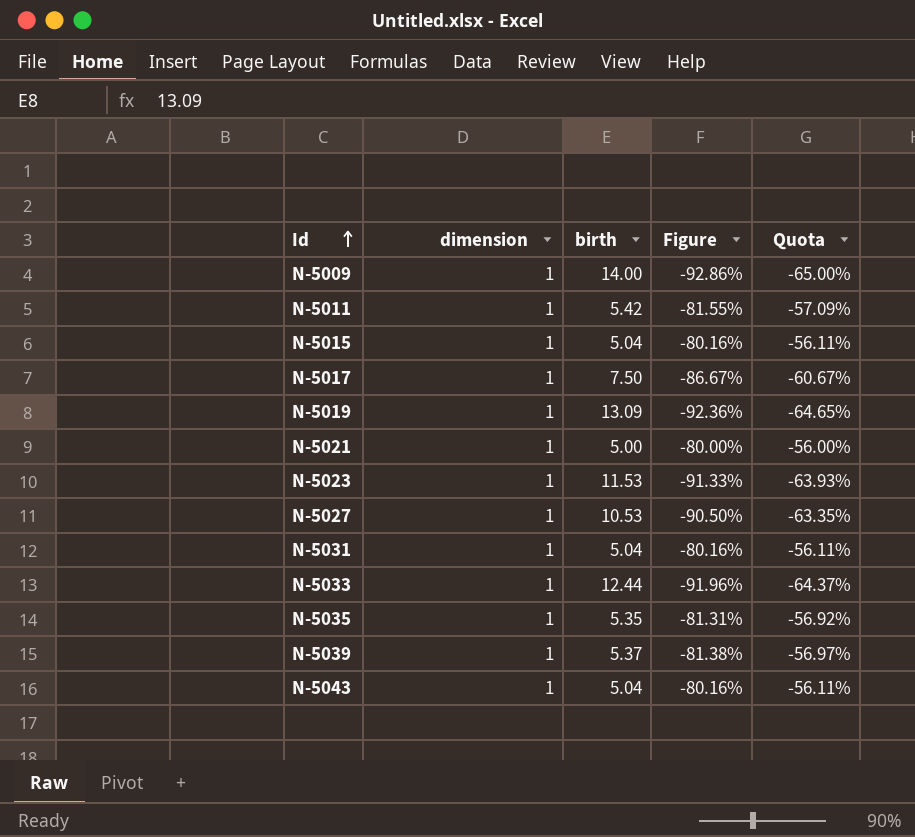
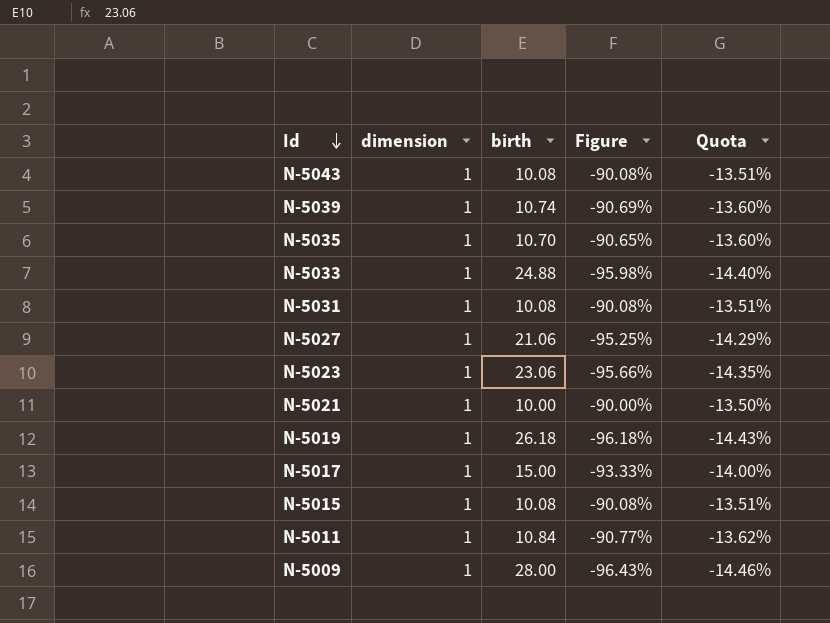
row order: Id ascending -> Id descending
column Quota | formula: [Figure] * 0.7 -> [Figure] * 0.15
N-5043 | birth: 5.04 -> 10.08
N-5043 | Figure: -80.16% -> -90.08%
N-5039 | birth: 5.37 -> 10.74
N-5039 | Figure: -81.38% -> -90.69%
N-5035 | birth: 5.35 -> 10.70
N-5035 | Figure: -81.31% -> -90.65%
N-5033 | birth: 12.44 -> 24.88
N-5033 | Figure: -91.96% -> -95.98%
N-5031 | birth: 5.04 -> 10.08
N-5031 | Figure: -80.16% -> -90.08%
N-5027 | birth: 10.53 -> 21.06
N-5027 | Figure: -90.50% -> -95.25%
N-5023 | birth: 11.53 -> 23.06
N-5023 | Figure: -91.33% -> -95.66%
N-5021 | birth: 5.00 -> 10.00
N-5021 | Figure: -80.00% -> -90.00%
N-5019 | birth: 13.09 -> 26.18
N-5019 | Figure: -92.36% -> -96.18%
N-5017 | birth: 7.50 -> 15.00
N-5017 | Figure: -86.67% -> -93.33%
N-5015 | birth: 5.04 -> 10.08
N-5015 | Figure: -80.16% -> -90.08%
N-5011 | birth: 5.42 -> 10.84
N-5011 | Figure: -81.55% -> -90.77%
N-5009 | birth: 14.00 -> 28.00
N-5009 | Figure: -92.86% -> -96.43%

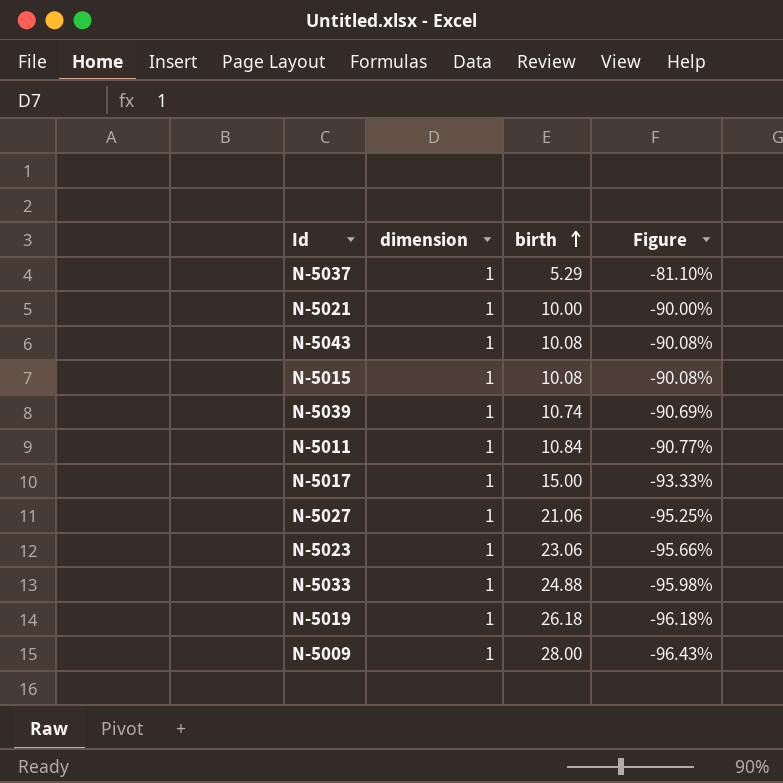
row order: Id descending -> birth ascending
column Quota | formula: [Figure] * 0.15 -> none
row N-5035: 1 | 10.70 | -90.65% | -13.60% -> none
row N-5031: 1 | 10.08 | -90.08% | -13.51% -> none
row N-5037: none -> 1 | 5.29 | -81.10%

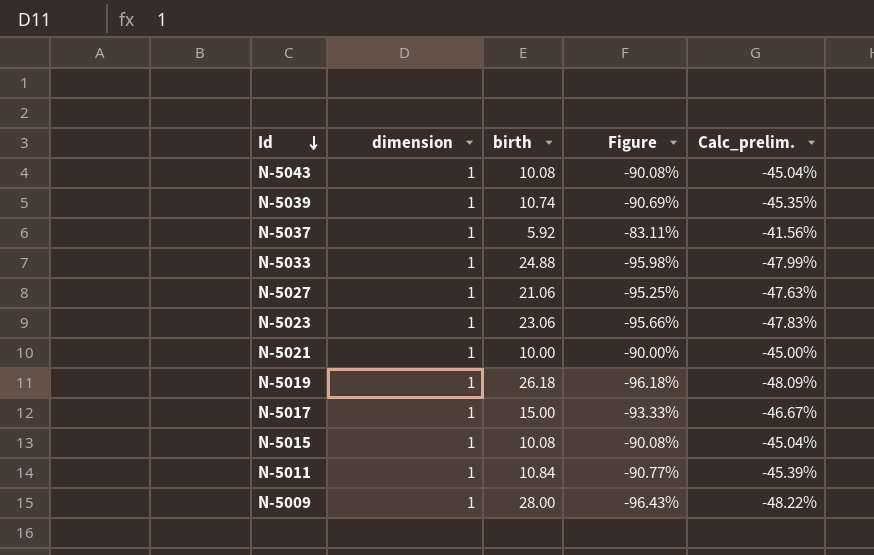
row order: birth ascending -> Id descending
column Calc_prelim. | formula: none -> [Figure] * 0.5
N-5037 | birth: 5.29 -> 5.92
N-5037 | Figure: -81.10% -> -83.11%

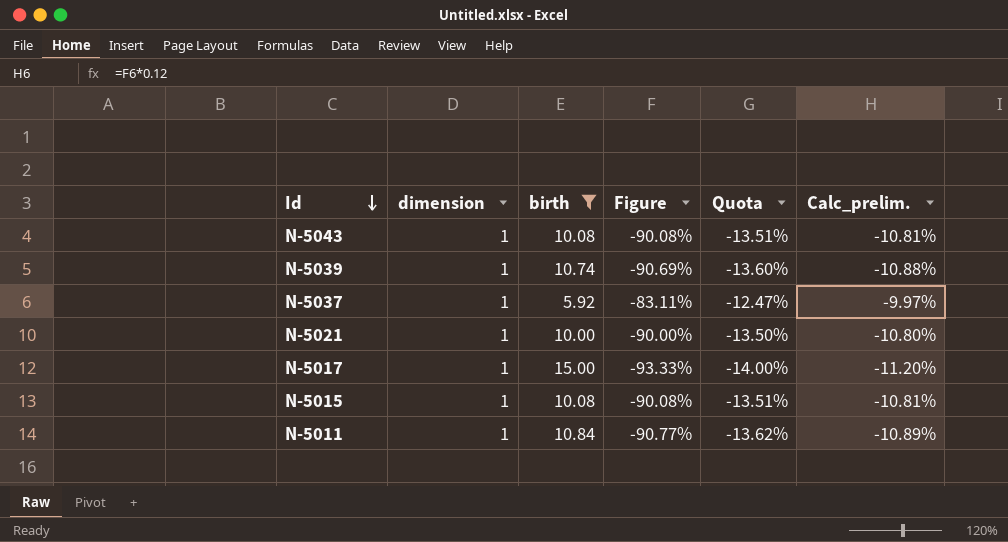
filter: none -> birth <= 15.00
column Quota | formula: none -> [Figure] * 0.15
column Calc_prelim. | formula: [Figure] * 0.5 -> [Figure] * 0.12

